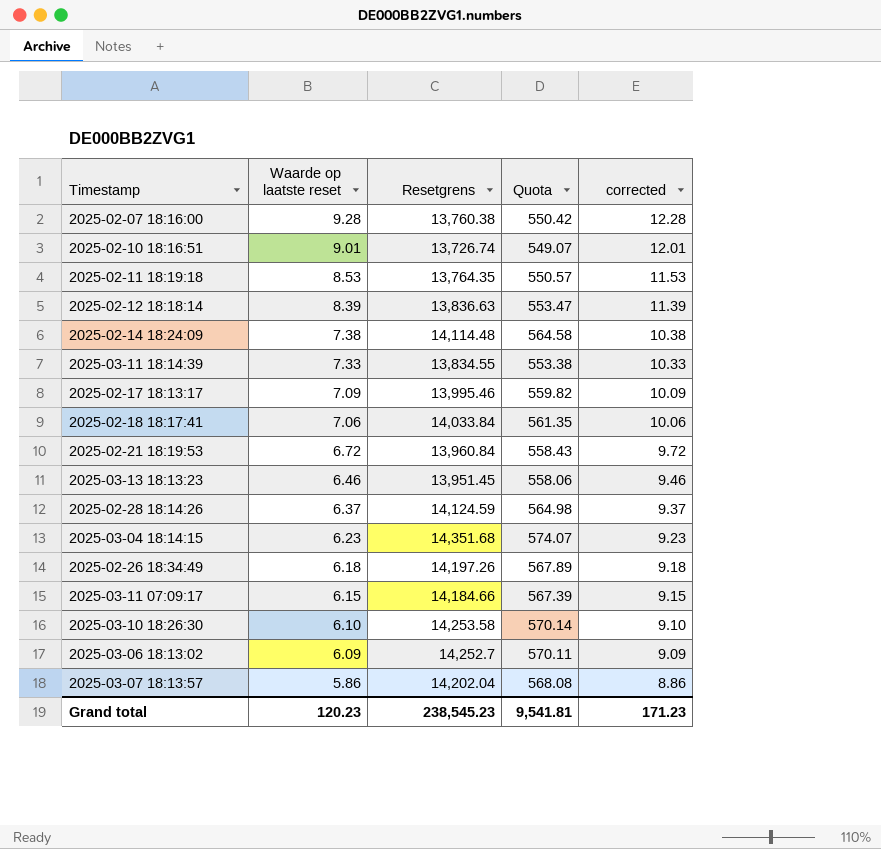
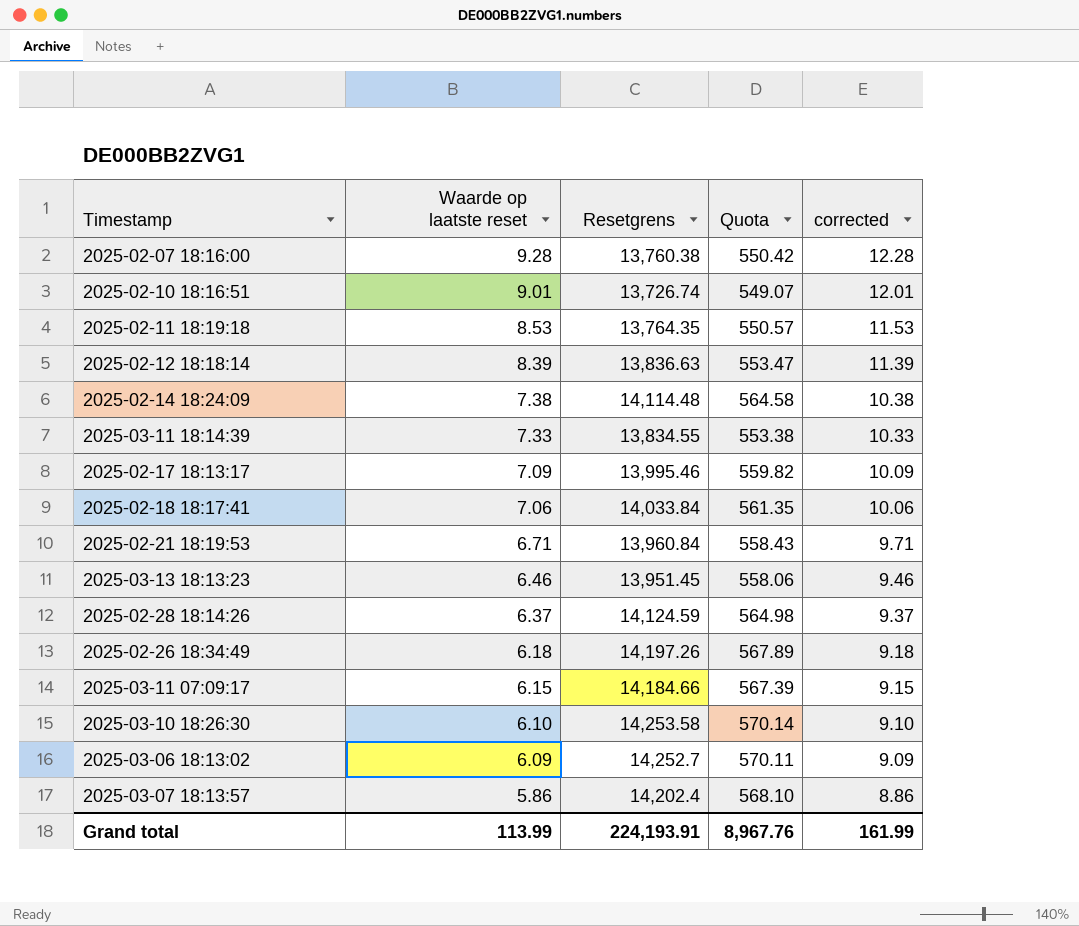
row 2025-03-04 18:14:15: 6.23 | 14,351.68 | 574.07 | 9.23 -> none
2025-02-21 18:19:53 | Waarde op laatste reset: 6.72 -> 6.71
2025-02-21 18:19:53 | corrected: 9.72 -> 9.71
2025-03-07 18:13:57 | Resetgrens: 14,202.04 -> 14,202.4
2025-03-07 18:13:57 | Quota: 568.08 -> 568.10
Grand total | Waarde op laatste reset: 120.23 -> 113.99
Grand total | Resetgrens: 238,545.23 -> 224,193.91
Grand total | Quota: 9,541.81 -> 8,967.76
Grand total | corrected: 171.23 -> 161.99

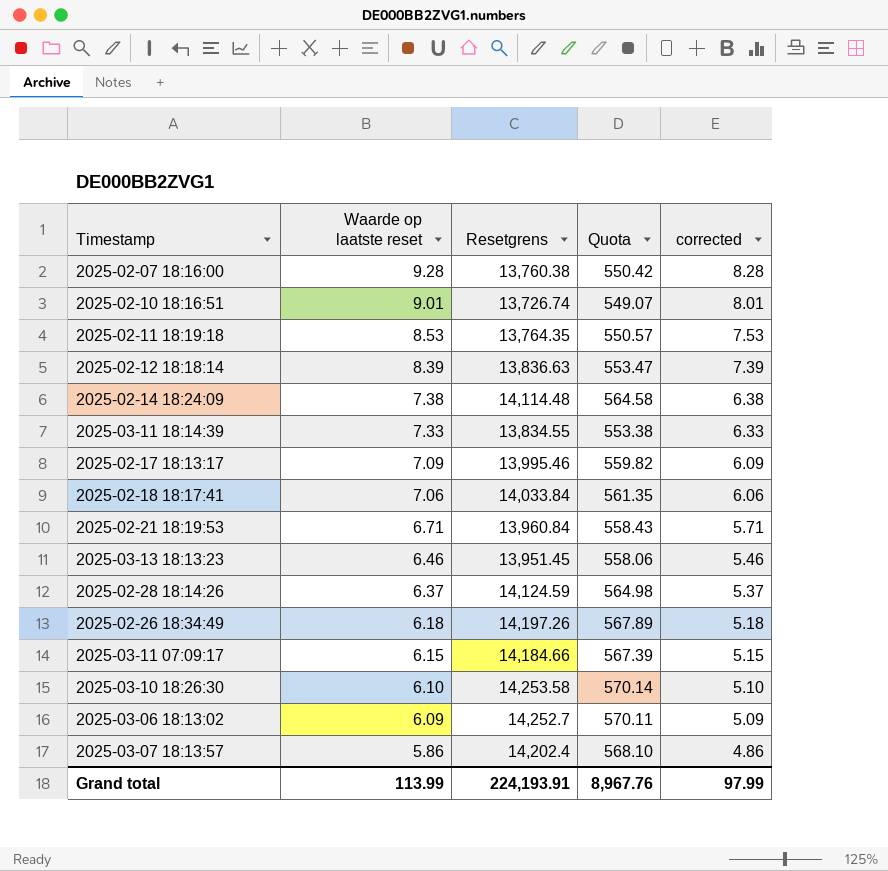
column corrected | formula: [Waarde op laatste reset] + 3 -> [Waarde op laatste reset] - 1
Grand total | corrected: 161.99 -> 97.99

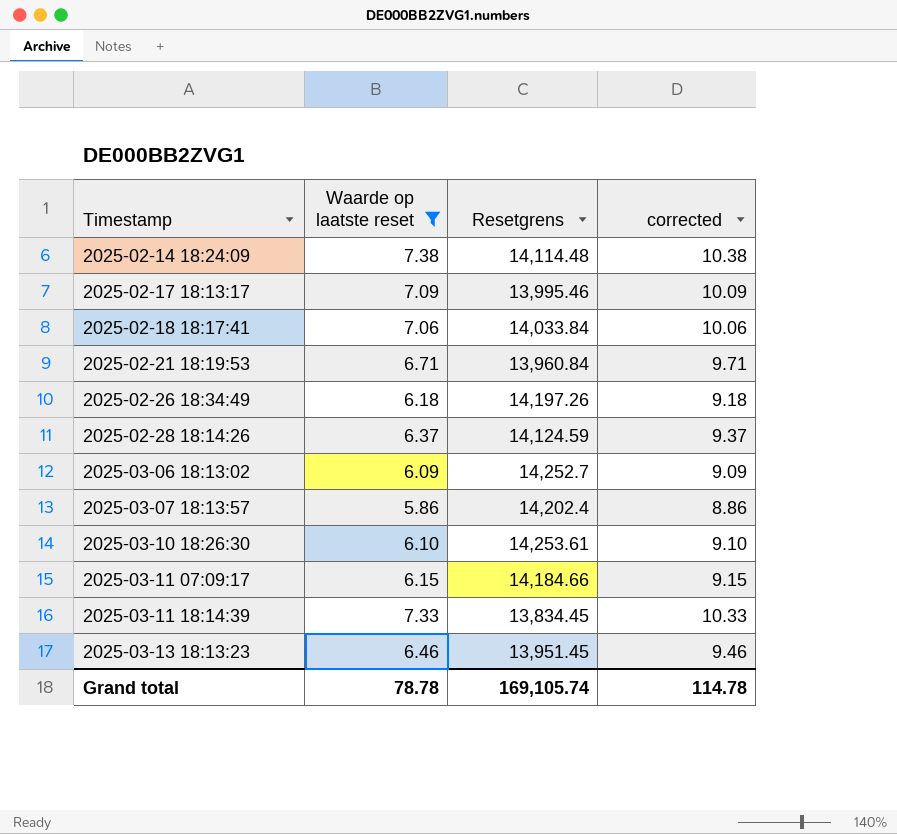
filter: none -> Waarde op laatste reset <= 7.38
row order: Waarde op laatste reset descending -> Timestamp ascending
column Quota | formula: [Resetgrens] * 0.04 -> none
column corrected | formula: [Waarde op laatste reset] - 1 -> [Waarde op laatste reset] + 3
2025-03-10 18:26:30 | Resetgrens: 14,253.58 -> 14,253.61
2025-03-11 18:14:39 | Resetgrens: 13,834.55 -> 13,834.45
Grand total | Waarde op laatste reset: 113.99 -> 78.78
Grand total | Resetgrens: 224,193.91 -> 169,105.74
Grand total | corrected: 97.99 -> 114.78

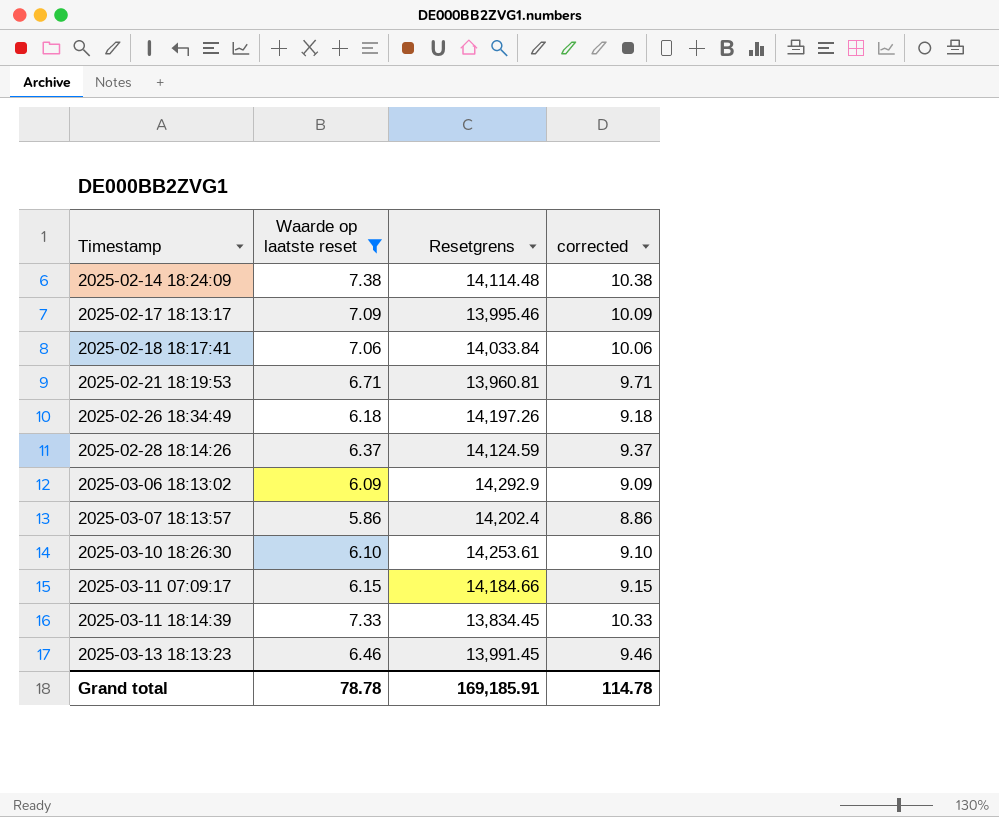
2025-02-21 18:19:53 | Resetgrens: 13,960.84 -> 13,960.81
2025-03-06 18:13:02 | Resetgrens: 14,252.7 -> 14,292.9
2025-03-13 18:13:23 | Resetgrens: 13,951.45 -> 13,991.45
Grand total | Resetgrens: 169,105.74 -> 169,185.91

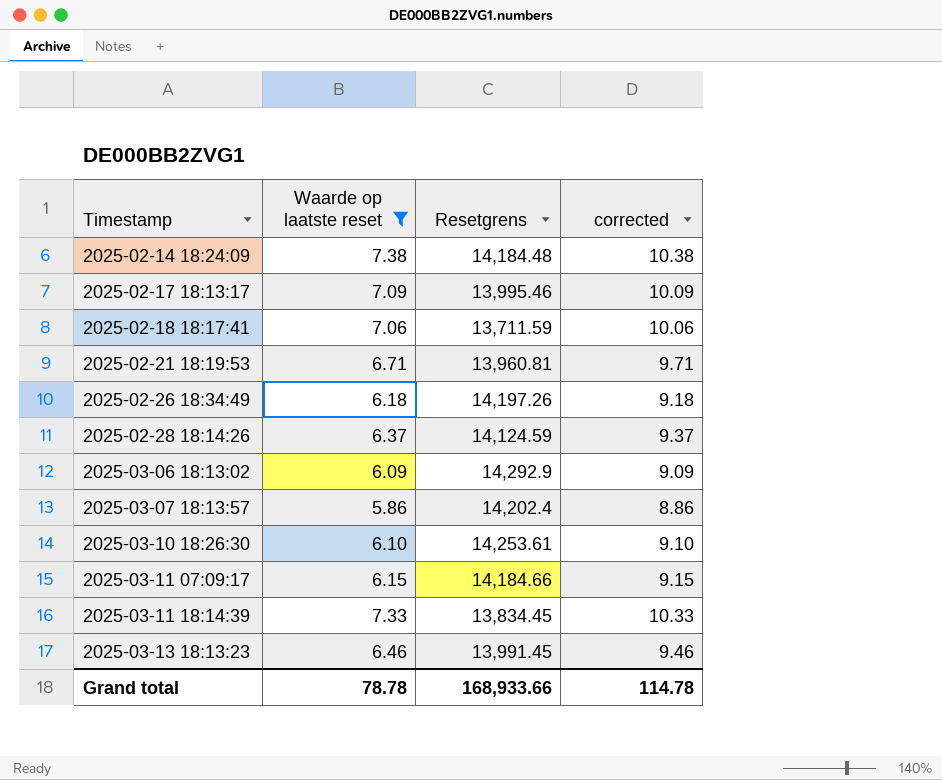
2025-02-14 18:24:09 | Resetgrens: 14,114.48 -> 14,184.48
2025-02-18 18:17:41 | Resetgrens: 14,033.84 -> 13,711.59
Grand total | Resetgrens: 169,185.91 -> 168,933.66

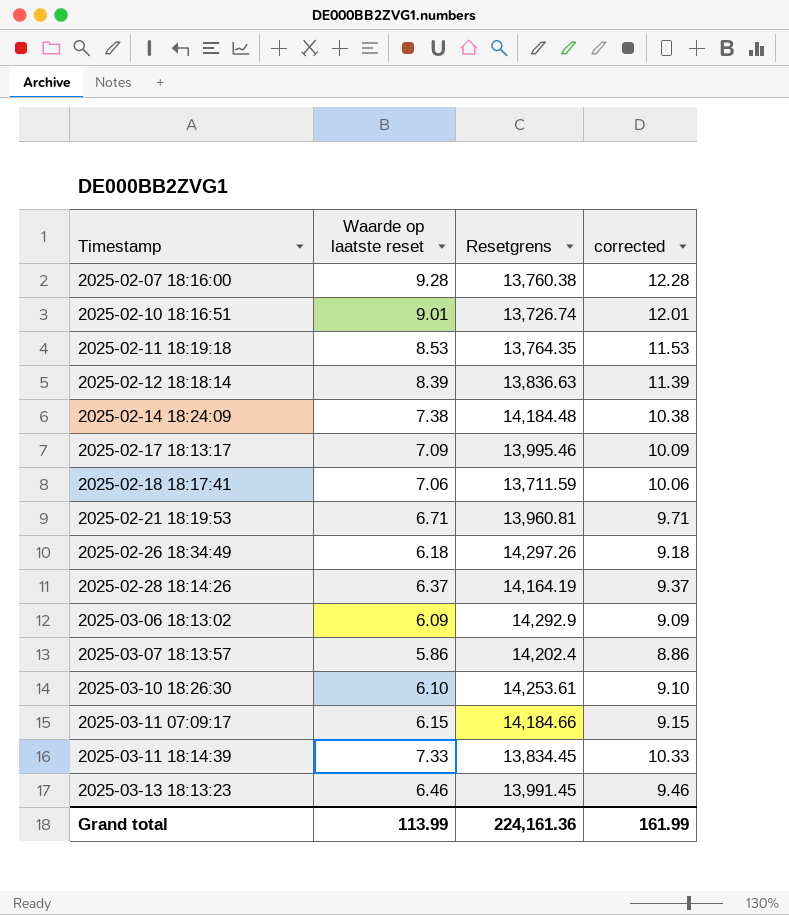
filter: Waarde op laatste reset <= 7.38 -> none
2025-02-26 18:34:49 | Resetgrens: 14,197.26 -> 14,297.26
2025-02-28 18:14:26 | Resetgrens: 14,124.59 -> 14,164.19
Grand total | Waarde op laatste reset: 78.78 -> 113.99
Grand total | Resetgrens: 168,933.66 -> 224,161.36
Grand total | corrected: 114.78 -> 161.99

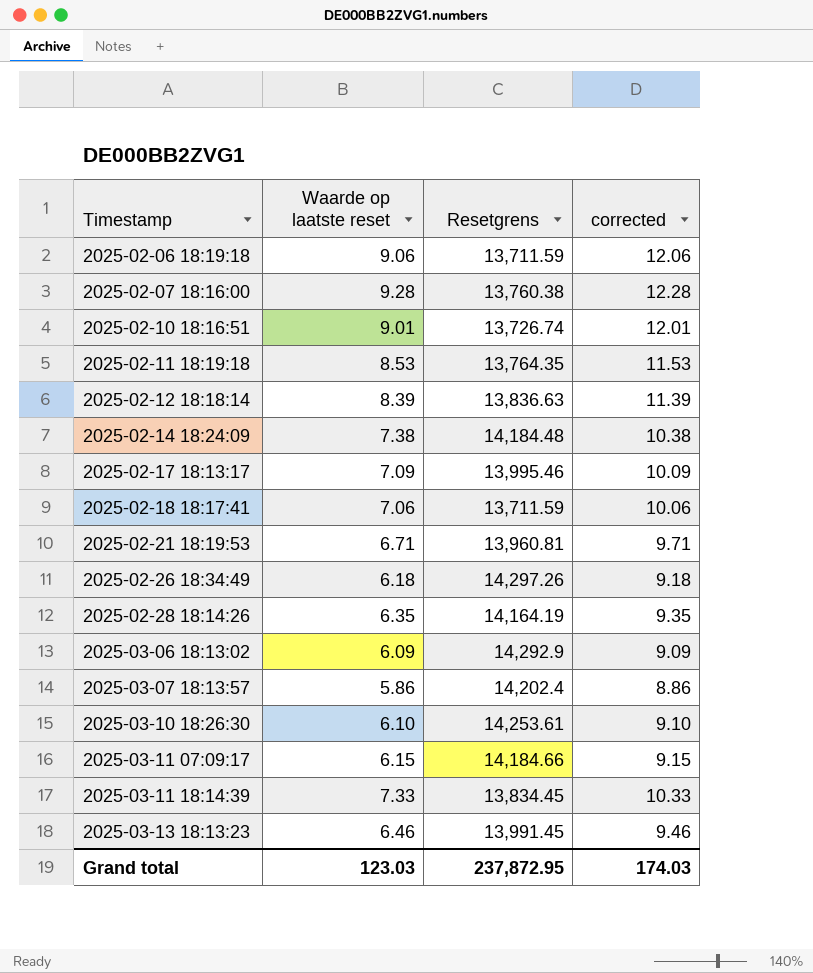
row 2025-02-06 18:19:18: none -> 9.06 | 13,711.59 | 12.06
2025-02-28 18:14:26 | Waarde op laatste reset: 6.37 -> 6.35
2025-02-28 18:14:26 | corrected: 9.37 -> 9.35
Grand total | Waarde op laatste reset: 113.99 -> 123.03
Grand total | Resetgrens: 224,161.36 -> 237,872.95
Grand total | corrected: 161.99 -> 174.03

